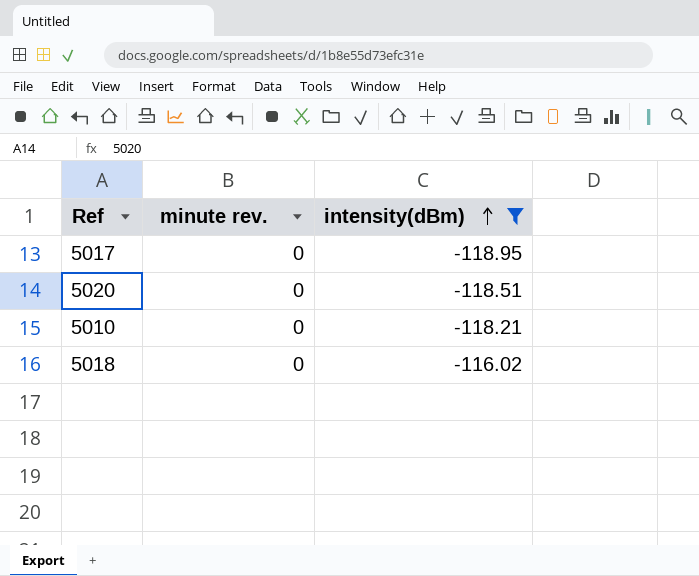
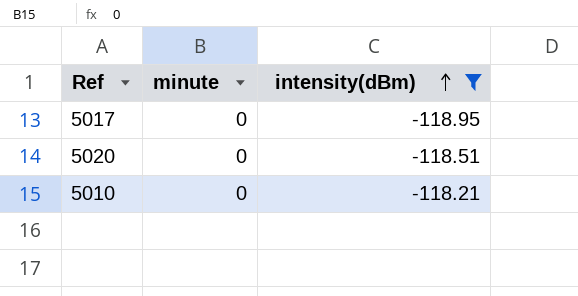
column name: minute rev. -> minute
row 5018: 0 | -116.02 -> none

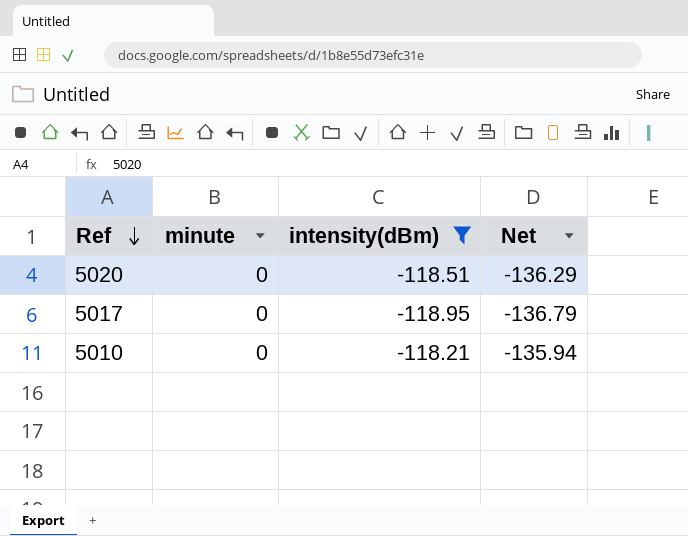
row order: intensity(dBm) ascending -> Ref descending
column Net | formula: none -> [intensity(dBm)] * 1.15

